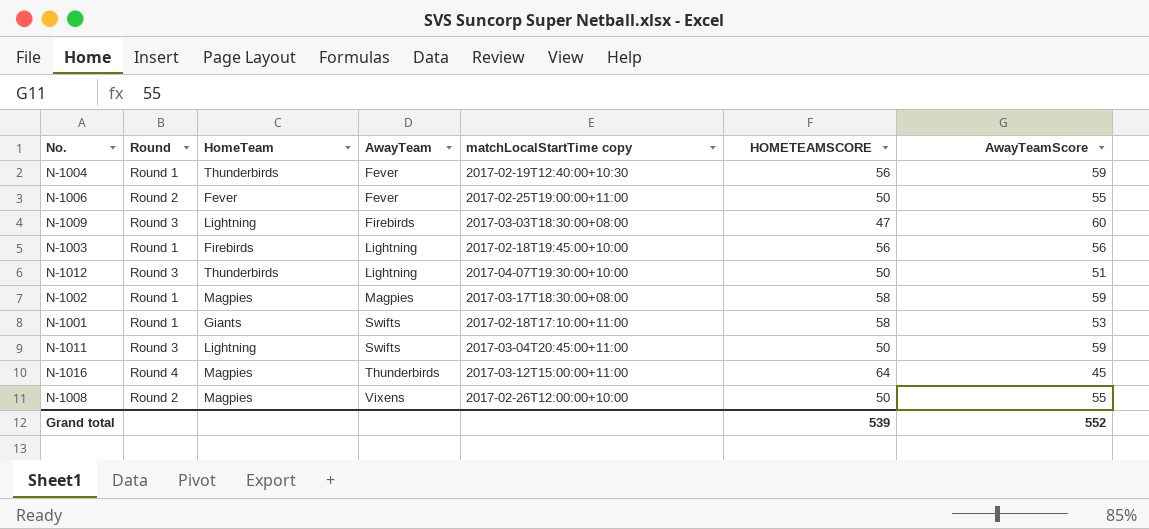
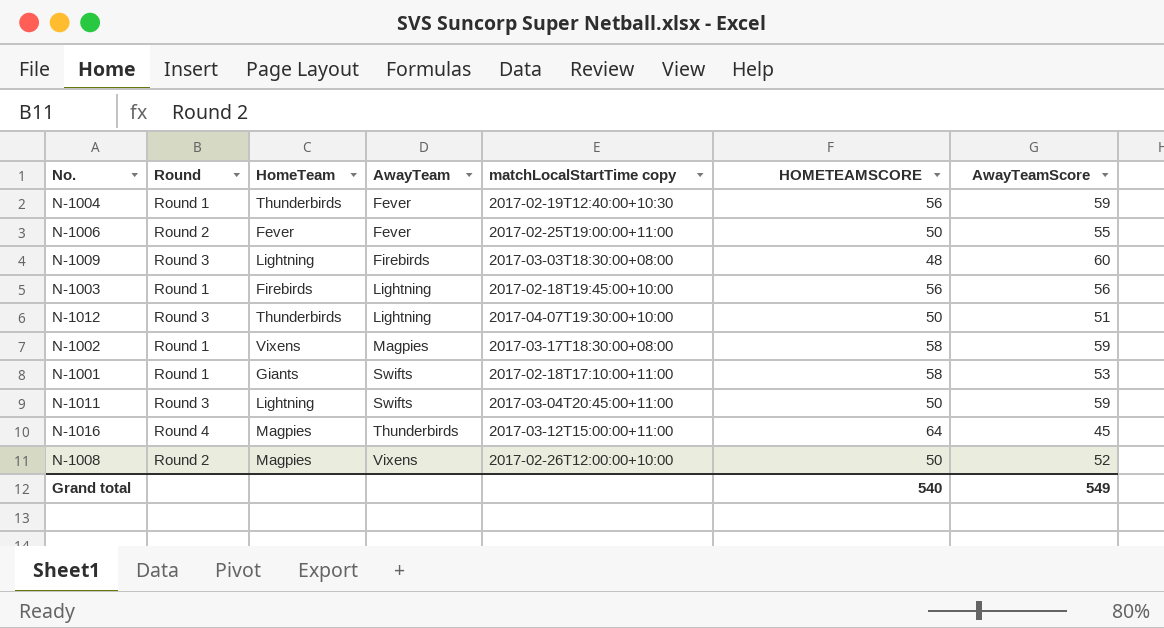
N-1009 | HOMETEAMSCORE: 47 -> 48
N-1002 | HomeTeam: Magpies -> Vixens
N-1008 | AwayTeamScore: 55 -> 52
Grand total | HOMETEAMSCORE: 539 -> 540
Grand total | AwayTeamScore: 552 -> 549

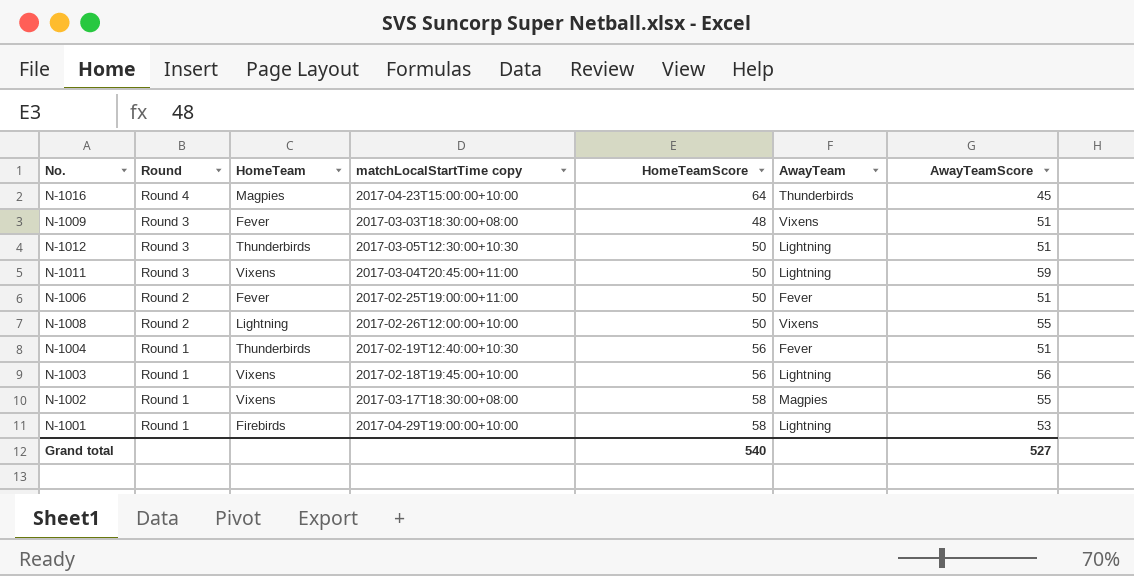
row order: AwayTeam ascending -> Round descending
column name: HOMETEAMSCORE -> HomeTeamScore
column AwayTeam | position: 4 -> 6
N-1016 | matchLocalStartTime copy: 2017-03-12T15:00:00+11:00 -> 2017-04-23T15:00:00+10:00
N-1009 | HomeTeam: Lightning -> Fever
N-1009 | AwayTeam: Firebirds -> Vixens
N-1009 | AwayTeamScore: 60 -> 51
N-1012 | matchLocalStartTime copy: 2017-04-07T19:30:00+10:00 -> 2017-03-05T12:30:00+10:30
N-1011 | HomeTeam: Lightning -> Vixens
N-1011 | AwayTeam: Swifts -> Lightning
N-1006 | AwayTeamScore: 55 -> 51
N-1008 | HomeTeam: Magpies -> Lightning
N-1008 | AwayTeamScore: 52 -> 55
N-1004 | AwayTeamScore: 59 -> 51
N-1003 | HomeTeam: Firebirds -> Vixens
N-1002 | AwayTeamScore: 59 -> 55
N-1001 | HomeTeam: Giants -> Firebirds
N-1001 | matchLocalStartTime copy: 2017-02-18T17:10:00+11:00 -> 2017-04-29T19:00:00+10:00
N-1001 | AwayTeam: Swifts -> Lightning
Grand total | AwayTeamScore: 549 -> 527

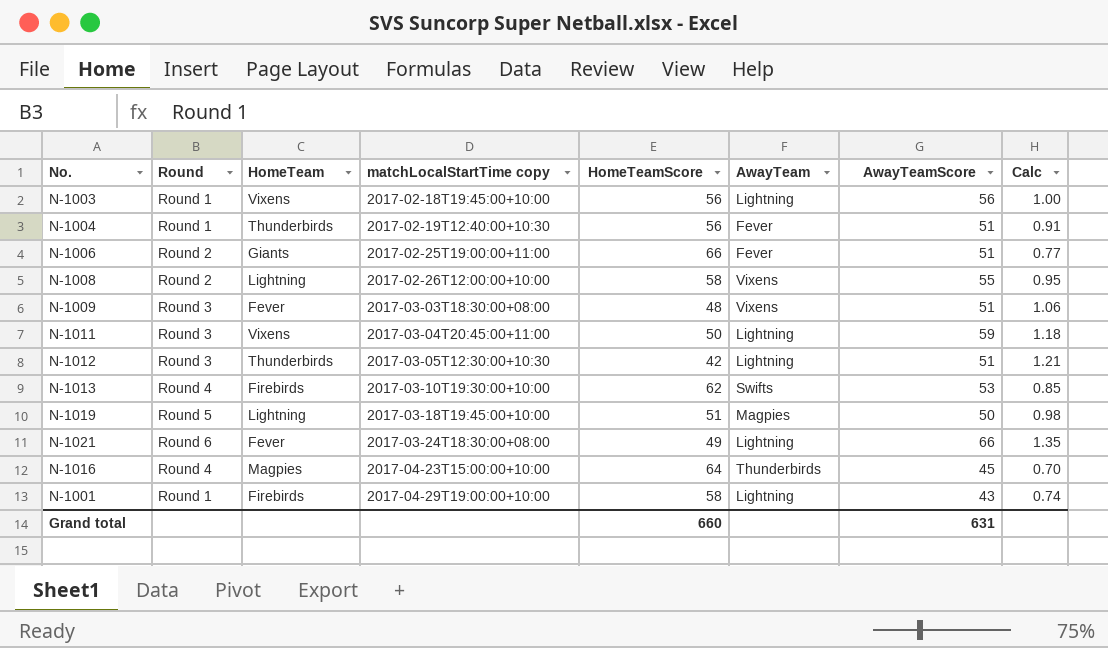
row order: Round descending -> matchLocalStartTime copy ascending
column Calc | formula: none -> [AwayTeamScore] / [HomeTeamScore]
row N-1002: Round 1 | Vixens | 2017-03-17T18:30:00+08:00 | 58 | Magpies | 55 -> none
N-1006 | HomeTeam: Fever -> Giants
N-1006 | HomeTeamScore: 50 -> 66
N-1008 | HomeTeamScore: 50 -> 58
N-1012 | HomeTeamScore: 50 -> 42
row N-1013: none -> Round 4 | Firebirds | 2017-03-10T19:30:00+10:00 | 62 | Swifts | 53 | 0.85
row N-1019: none -> Round 5 | Lightning | 2017-03-18T19:45:00+10:00 | 51 | Magpies | 50 | 0.98
row N-1021: none -> Round 6 | Fever | 2017-03-24T18:30:00+08:00 | 49 | Lightning | 66 | 1.35
N-1001 | AwayTeamScore: 53 -> 43
Grand total | HomeTeamScore: 540 -> 660
Grand total | AwayTeamScore: 527 -> 631

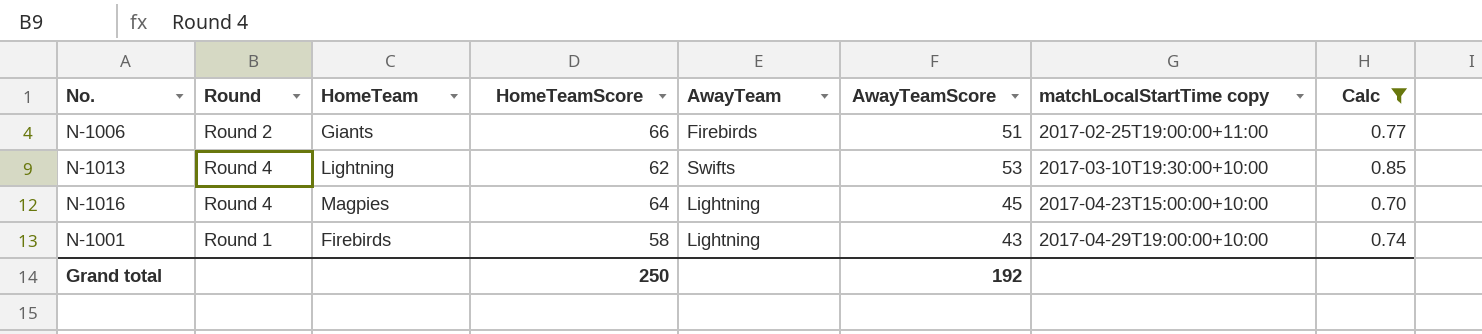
filter: none -> Calc <= 0.85
column matchLocalStartTime copy | position: 4 -> 7
N-1006 | AwayTeam: Fever -> Firebirds
N-1013 | HomeTeam: Firebirds -> Lightning
N-1016 | AwayTeam: Thunderbirds -> Lightning
Grand total | HomeTeamScore: 660 -> 250
Grand total | AwayTeamScore: 631 -> 192

